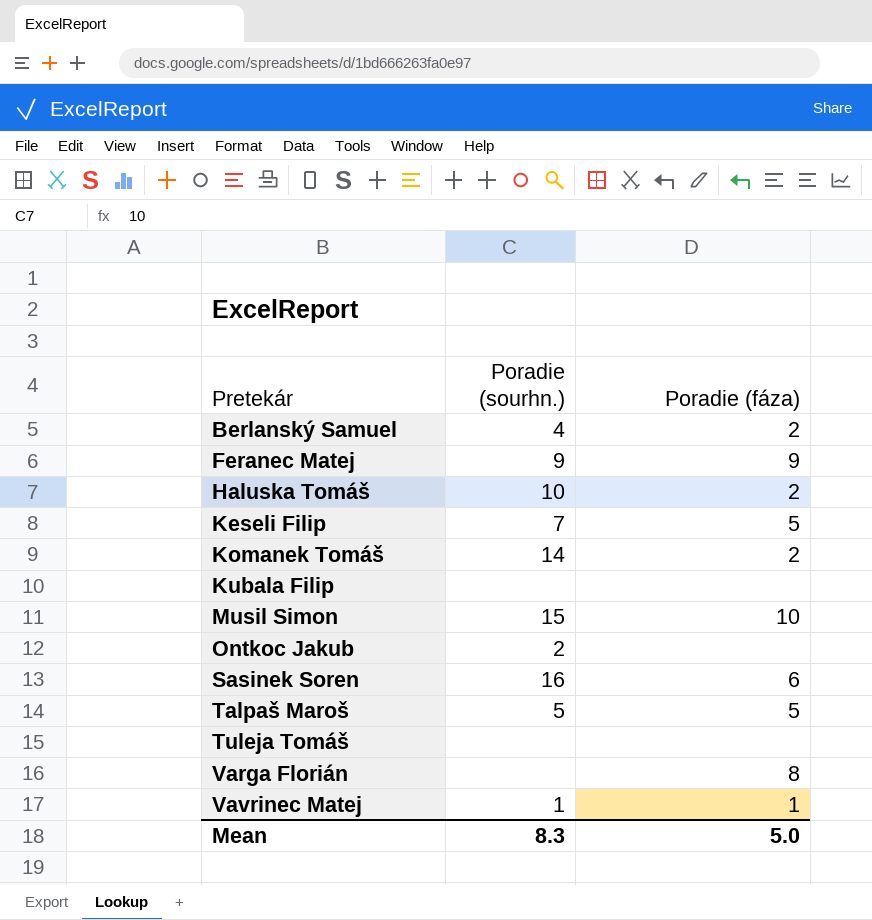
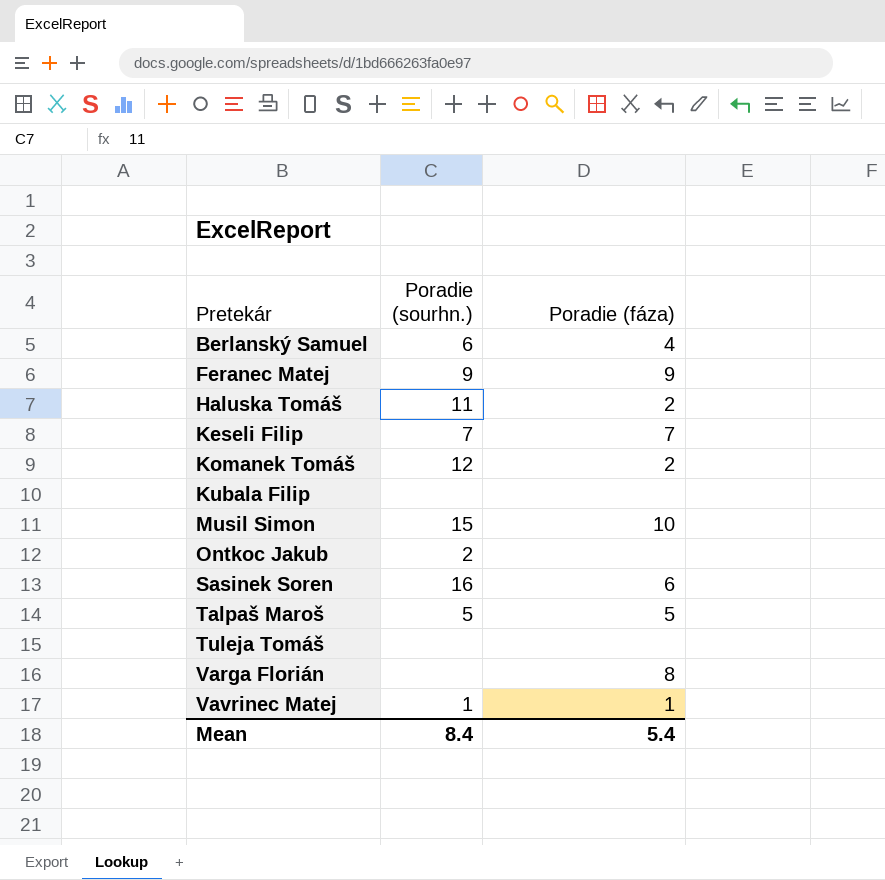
Berlanský Samuel | Poradie (sourhn.): 4 -> 6
Berlanský Samuel | Poradie (fáza): 2 -> 4
Haluska Tomáš | Poradie (sourhn.): 10 -> 11
Keseli Filip | Poradie (fáza): 5 -> 7
Komanek Tomáš | Poradie (sourhn.): 14 -> 12
Mean | Poradie (sourhn.): 8.3 -> 8.4
Mean | Poradie (fáza): 5.0 -> 5.4

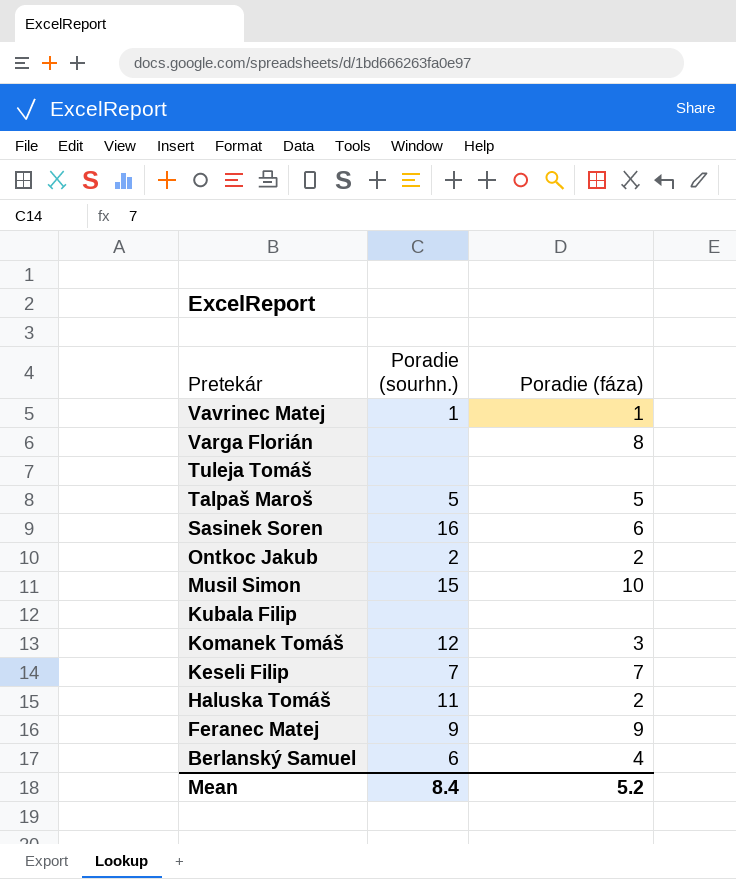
row order: Pretekár ascending -> Pretekár descending
Ontkoc Jakub | Poradie (fáza): none -> 2
Komanek Tomáš | Poradie (fáza): 2 -> 3
Mean | Poradie (fáza): 5.4 -> 5.2

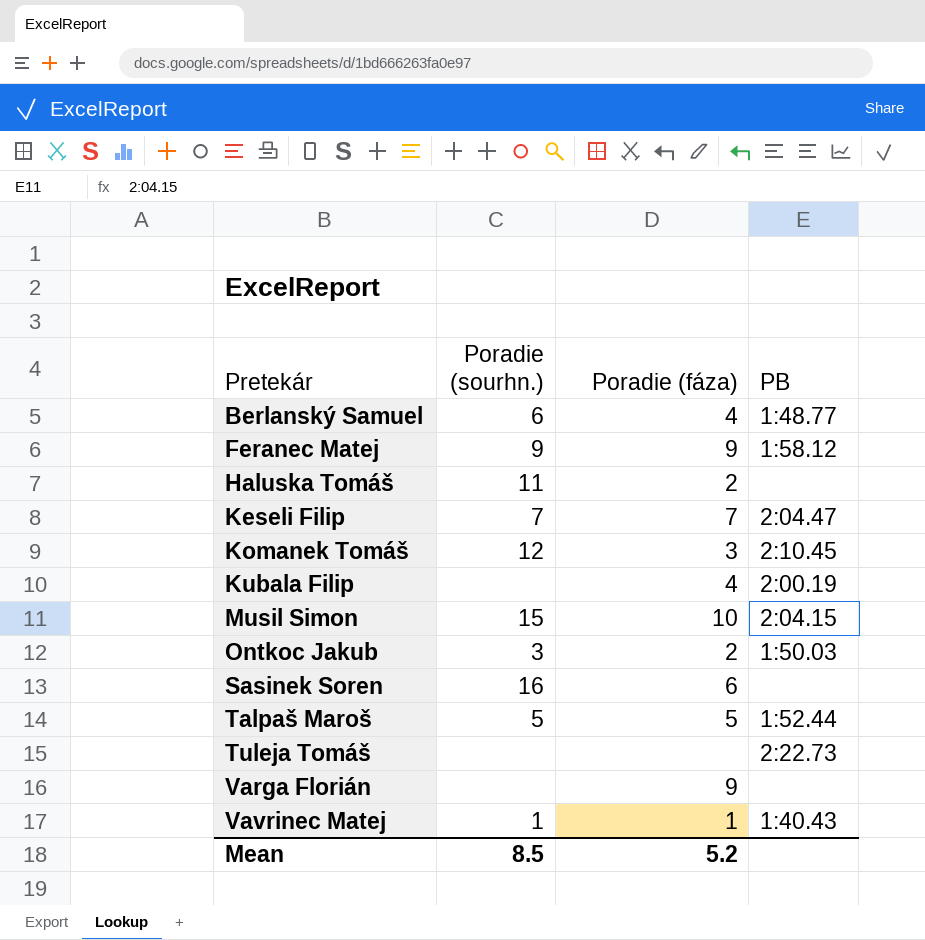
row order: Pretekár descending -> Pretekár ascending
column PB | position: none -> 4
Kubala Filip | Poradie (fáza): none -> 4
Ontkoc Jakub | Poradie (sourhn.): 2 -> 3
Varga Florián | Poradie (fáza): 8 -> 9
Mean | Poradie (sourhn.): 8.4 -> 8.5

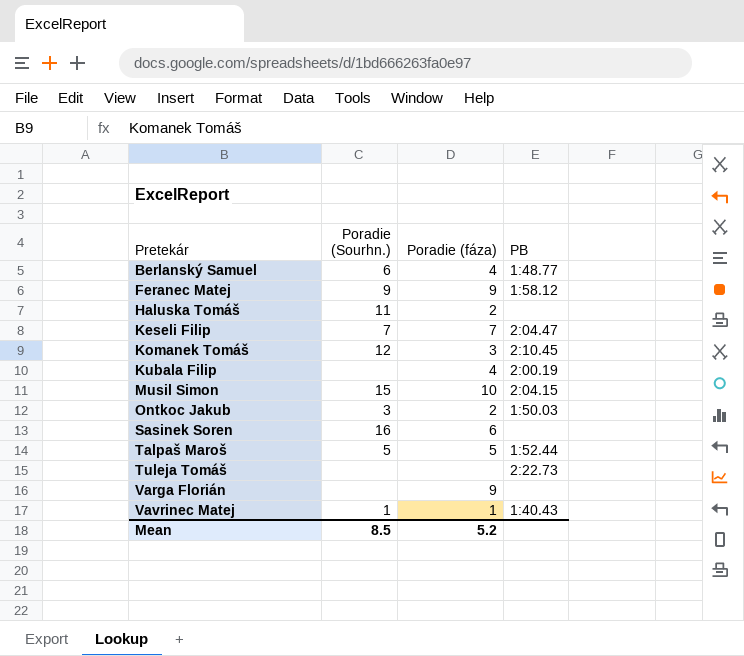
column name: Poradie (sourhn.) -> Poradie (Sourhn.)

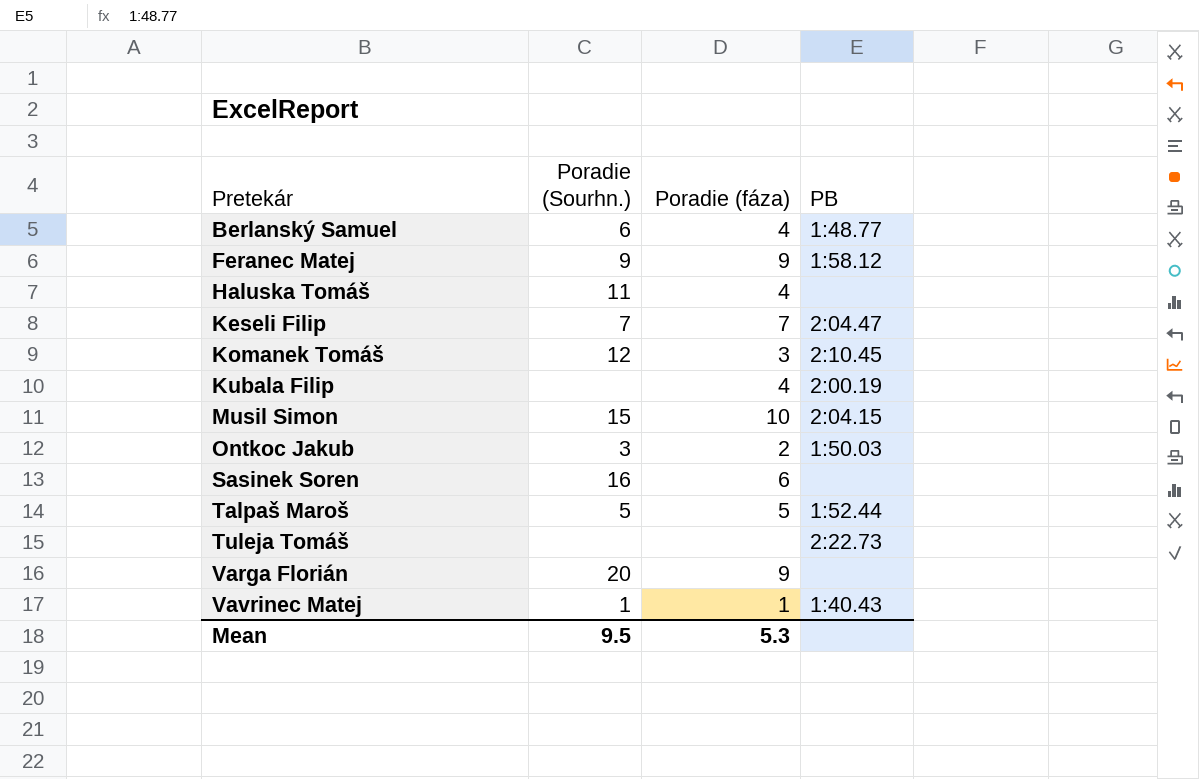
Haluska Tomáš | Poradie (fáza): 2 -> 4
Varga Florián | Poradie (Sourhn.): none -> 20
Mean | Poradie (Sourhn.): 8.5 -> 9.5
Mean | Poradie (fáza): 5.2 -> 5.3

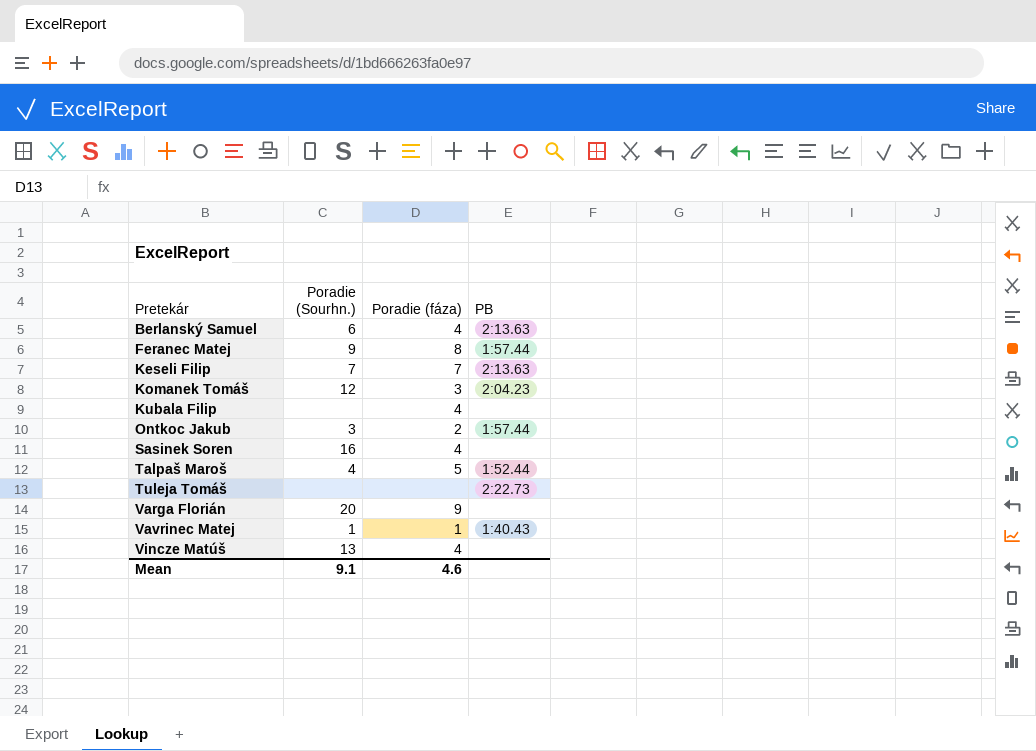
row Haluska Tomáš: 11 | 4 | none -> none
row Musil Simon: 15 | 10 | 2:04.15 -> none
Berlanský Samuel | PB: 1:48.77 -> 2:13.63
Feranec Matej | Poradie (fáza): 9 -> 8
Feranec Matej | PB: 1:58.12 -> 1:57.44
Keseli Filip | PB: 2:04.47 -> 2:13.63
Komanek Tomáš | PB: 2:10.45 -> 2:04.23
Kubala Filip | PB: 2:00.19 -> none
Ontkoc Jakub | PB: 1:50.03 -> 1:57.44
Sasinek Soren | Poradie (fáza): 6 -> 4
Talpaš Maroš | Poradie (Sourhn.): 5 -> 4
row Vincze Matúš: none -> 13 | 4 | none
Mean | Poradie (Sourhn.): 9.5 -> 9.1
Mean | Poradie (fáza): 5.3 -> 4.6

